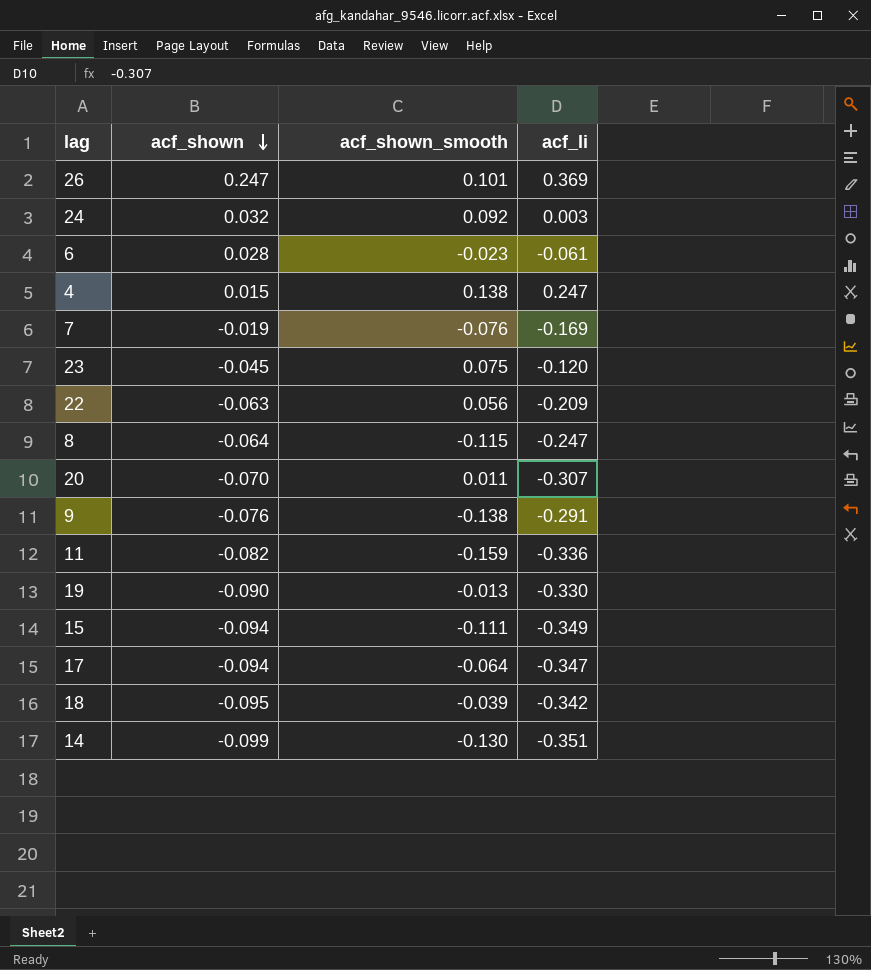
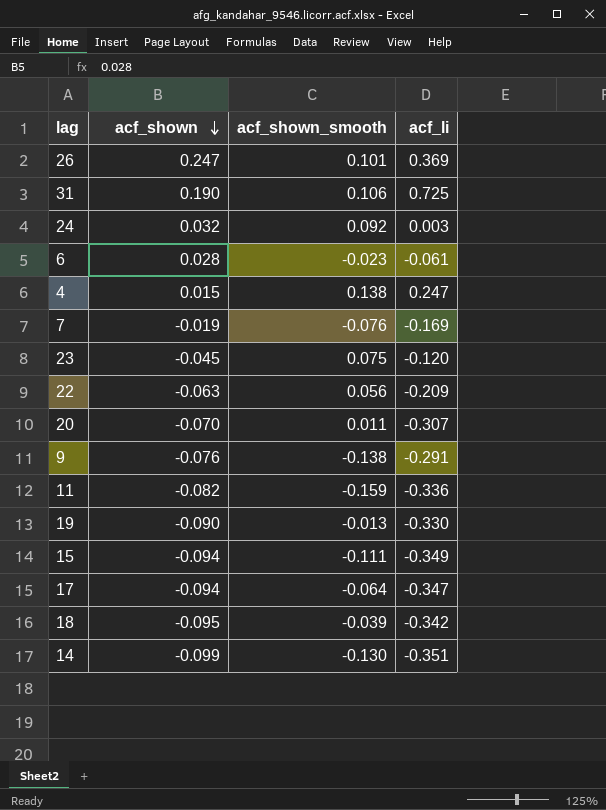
row 8: -0.064 | -0.115 | -0.247 -> none
row 31: none -> 0.190 | 0.106 | 0.725

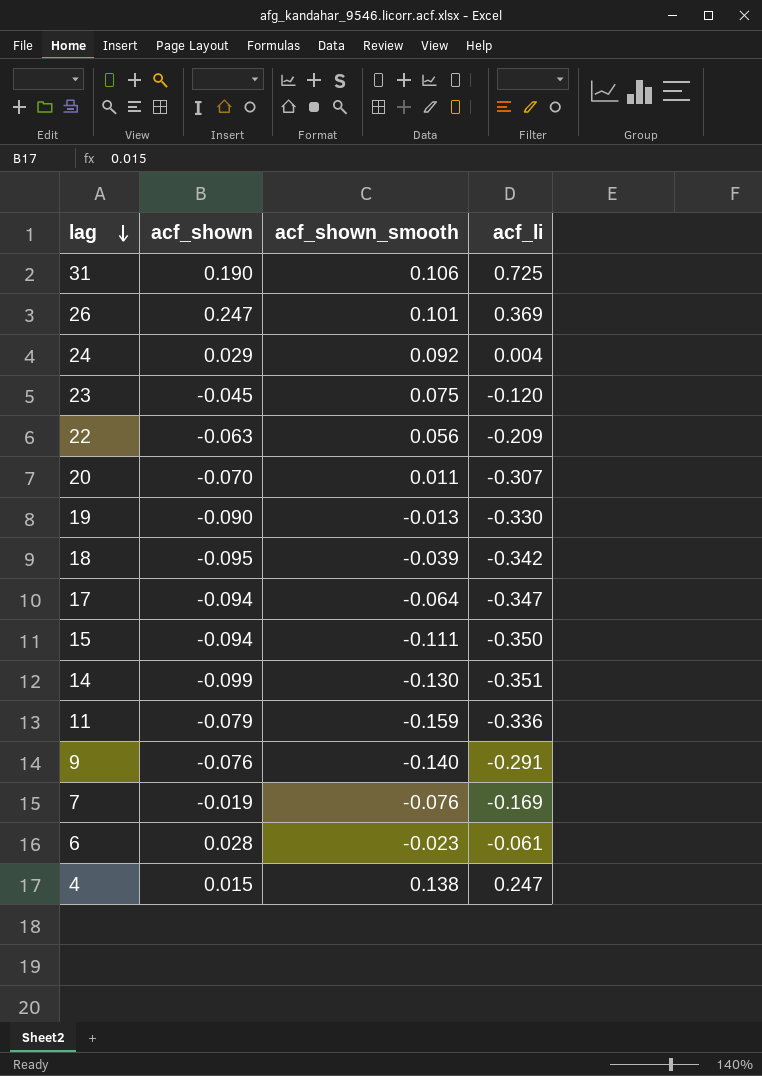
row order: acf_shown descending -> lag descending
24 | acf_shown: 0.032 -> 0.029
24 | acf_li: 0.003 -> 0.004
15 | acf_li: -0.349 -> -0.350
11 | acf_shown: -0.082 -> -0.079
9 | acf_shown_smooth: -0.138 -> -0.140

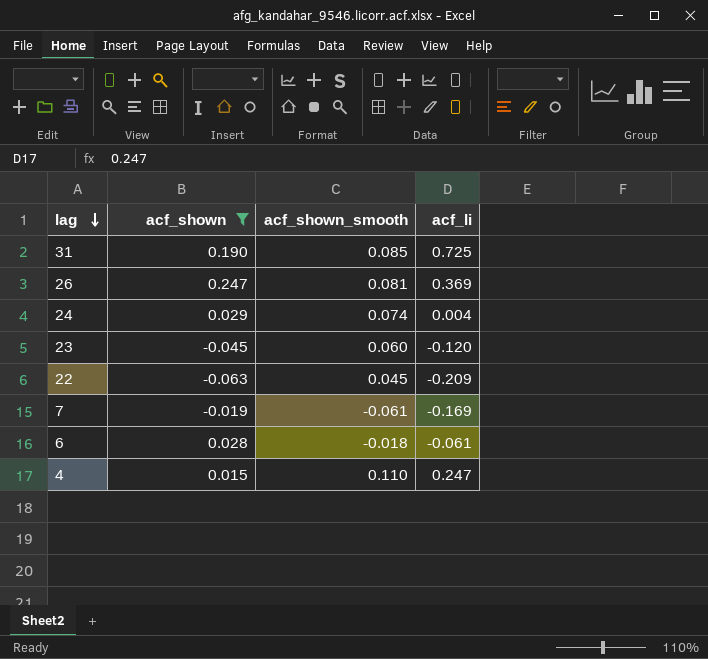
filter: none -> acf_shown >= -0.063
31 | acf_shown_smooth: 0.106 -> 0.085
26 | acf_shown_smooth: 0.101 -> 0.081
24 | acf_shown_smooth: 0.092 -> 0.074
23 | acf_shown_smooth: 0.075 -> 0.060
22 | acf_shown_smooth: 0.056 -> 0.045
7 | acf_shown_smooth: -0.076 -> -0.061
6 | acf_shown_smooth: -0.023 -> -0.018
4 | acf_shown_smooth: 0.138 -> 0.110

